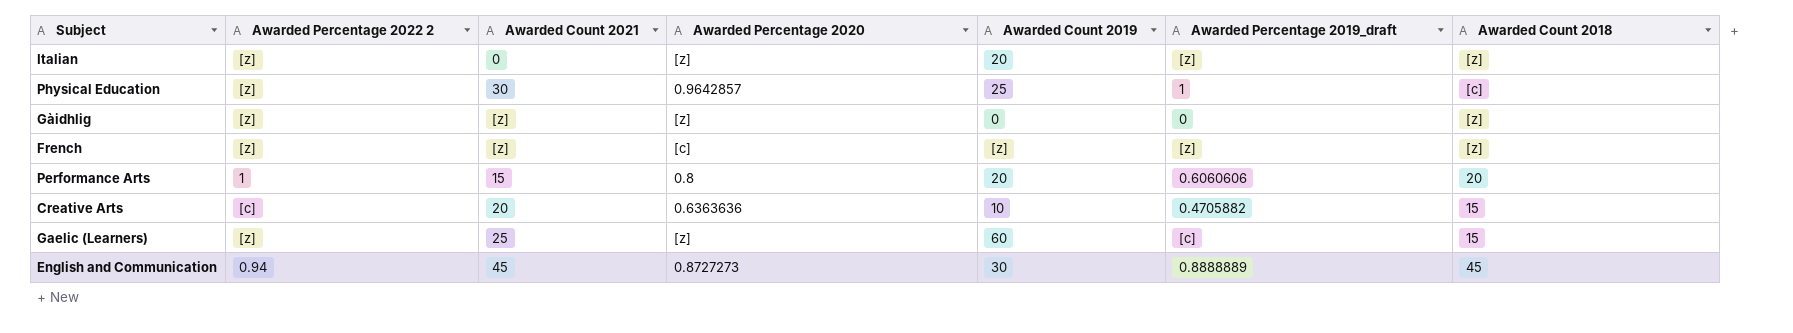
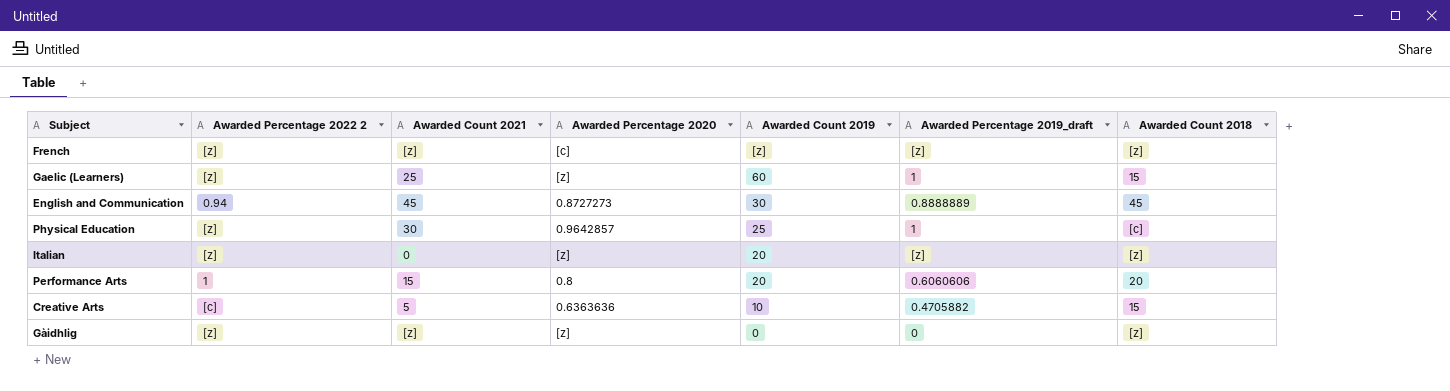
row order: none -> Awarded Count 2019 descending
Gaelic (Learners) | Awarded Percentage 2019_draft: [c] -> 1
Creative Arts | Awarded Count 2021: 20 -> 5

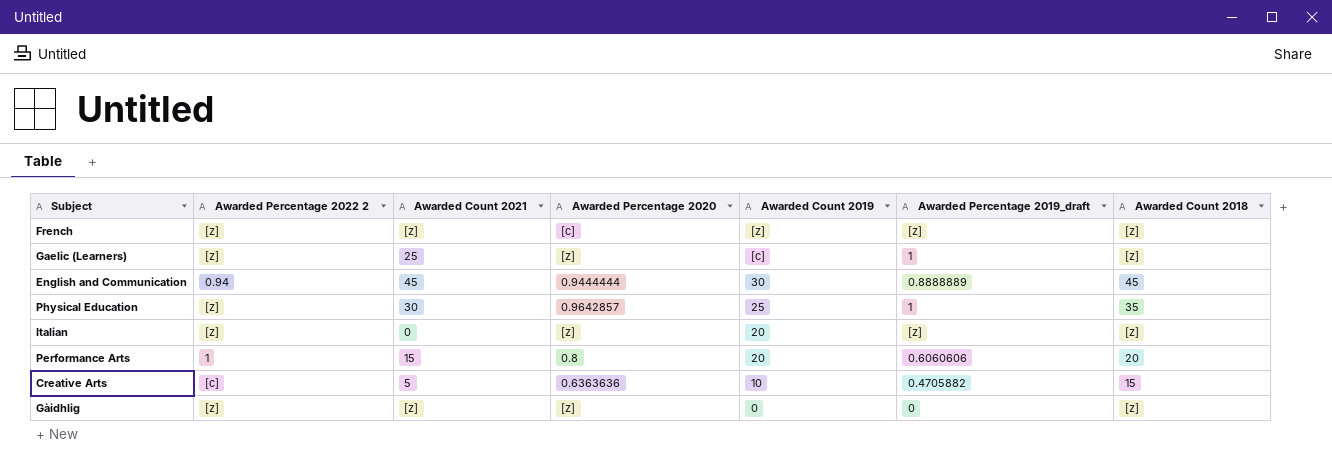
Gaelic (Learners) | Awarded Count 2019: 60 -> [c]
Gaelic (Learners) | Awarded Count 2018: 15 -> [z]
English and Communication | Awarded Percentage 2020: 0.8727273 -> 0.9444444
Physical Education | Awarded Count 2018: [c] -> 35

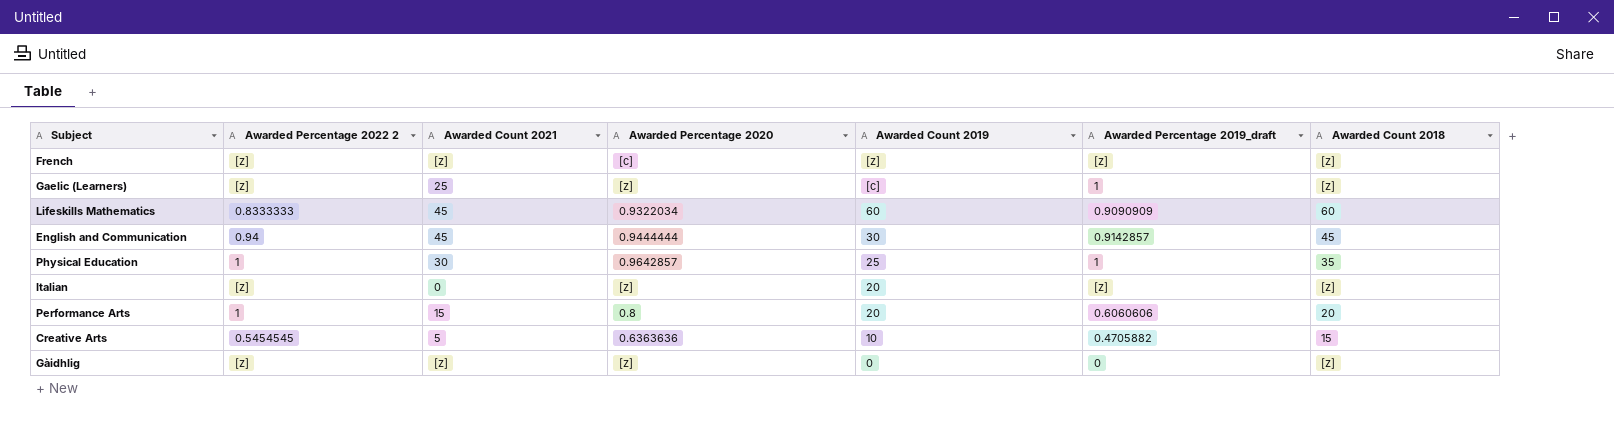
row Lifeskills Mathematics: none -> 0.8333333 | 45 | 0.9322034 | 60 | 0.9090909 | 60
English and Communication | Awarded Percentage 2019_draft: 0.8888889 -> 0.9142857
Physical Education | Awarded Percentage 2022 2: [z] -> 1
Creative Arts | Awarded Percentage 2022 2: [c] -> 0.5454545

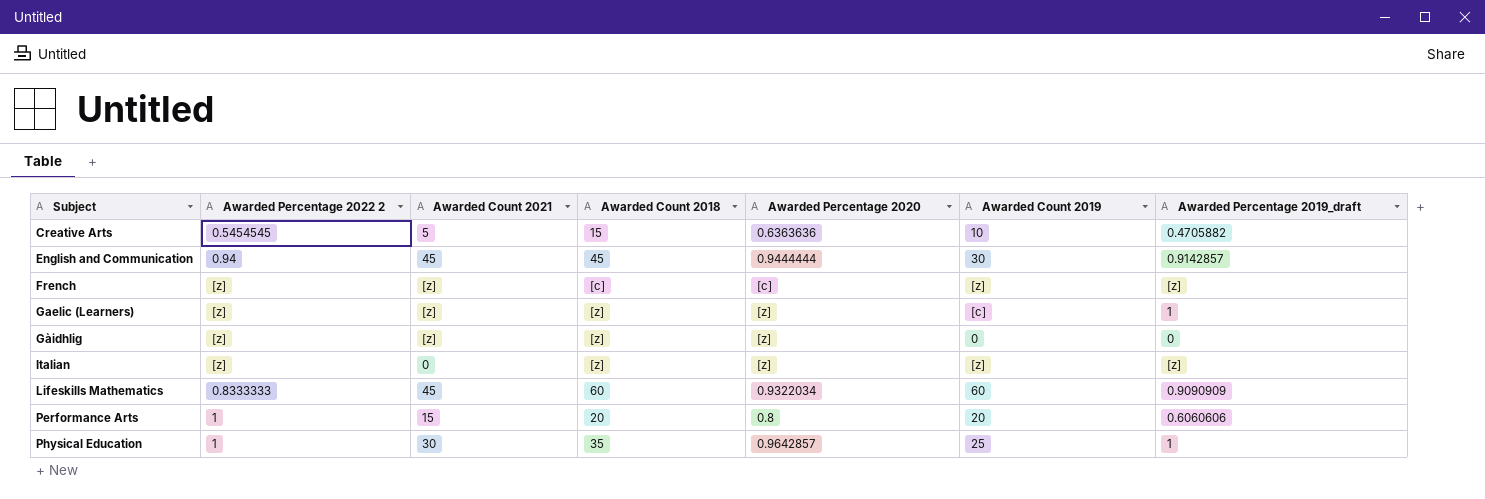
row order: Awarded Count 2019 descending -> Subject ascending
column Awarded Count 2018 | position: 7 -> 4
French | Awarded Count 2018: [z] -> [c]
Gaelic (Learners) | Awarded Count 2021: 25 -> [z]
Italian | Awarded Count 2019: 20 -> [z]

